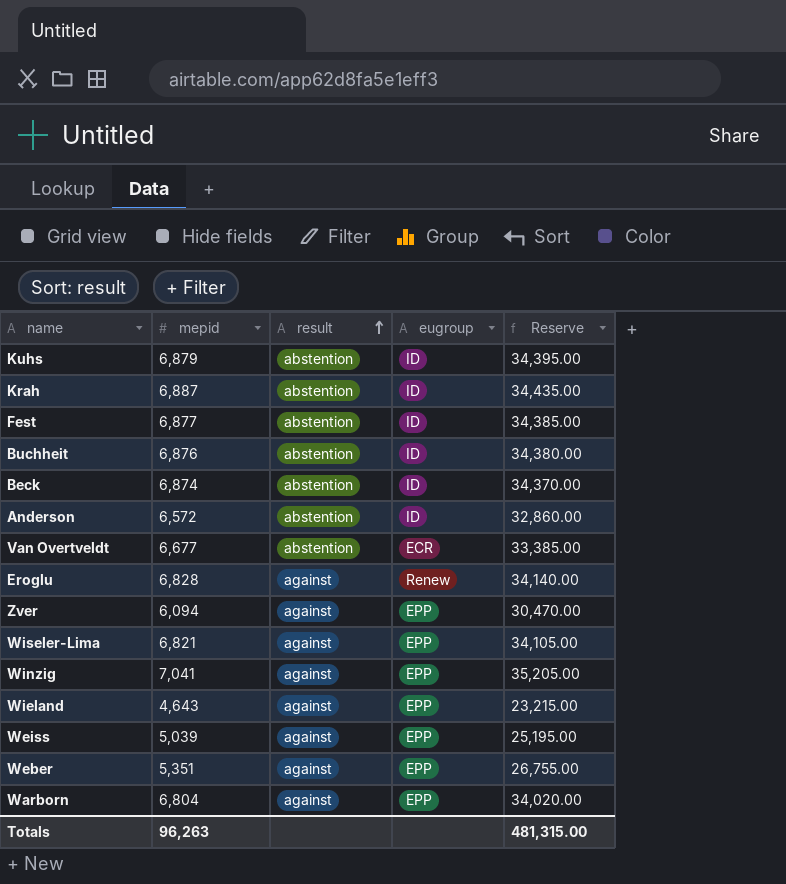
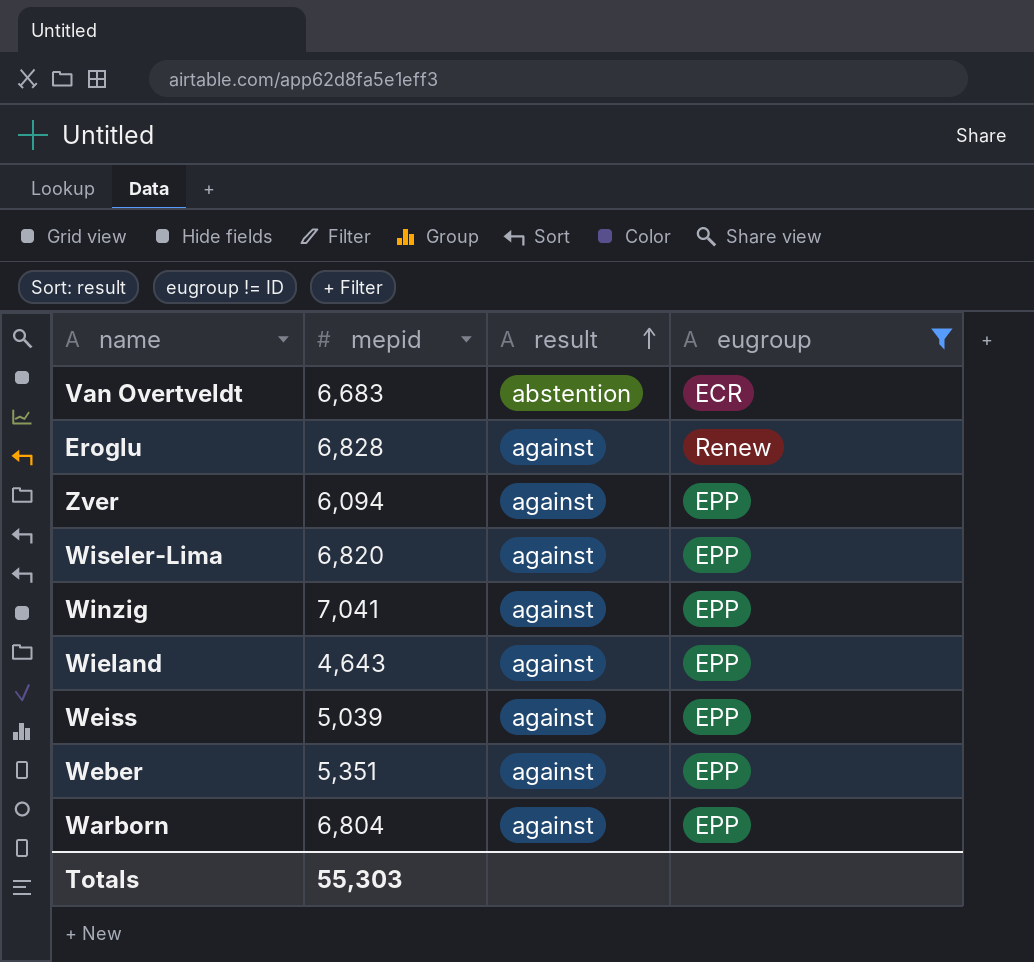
filter: none -> eugroup != ID
column Reserve | formula: [mepid] * 5 -> none
Van Overtveldt | mepid: 6,677 -> 6,683
Wiseler-Lima | mepid: 6,821 -> 6,820
Totals | mepid: 96,263 -> 55,303

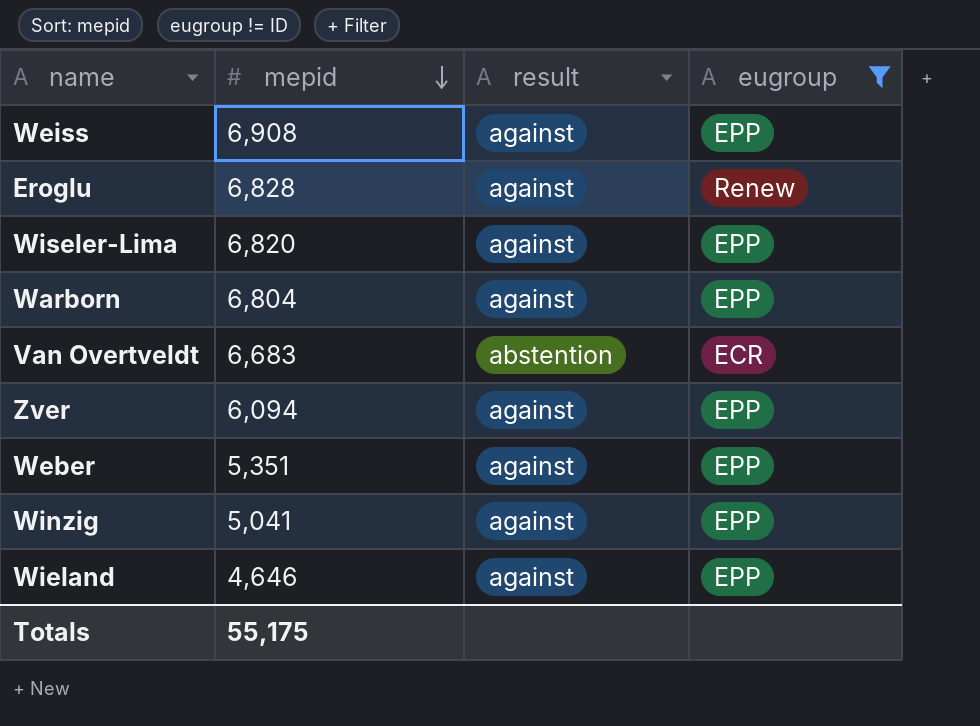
row order: result ascending -> mepid descending
Weiss | mepid: 5,039 -> 6,908
Winzig | mepid: 7,041 -> 5,041
Wieland | mepid: 4,643 -> 4,646
Totals | mepid: 55,303 -> 55,175

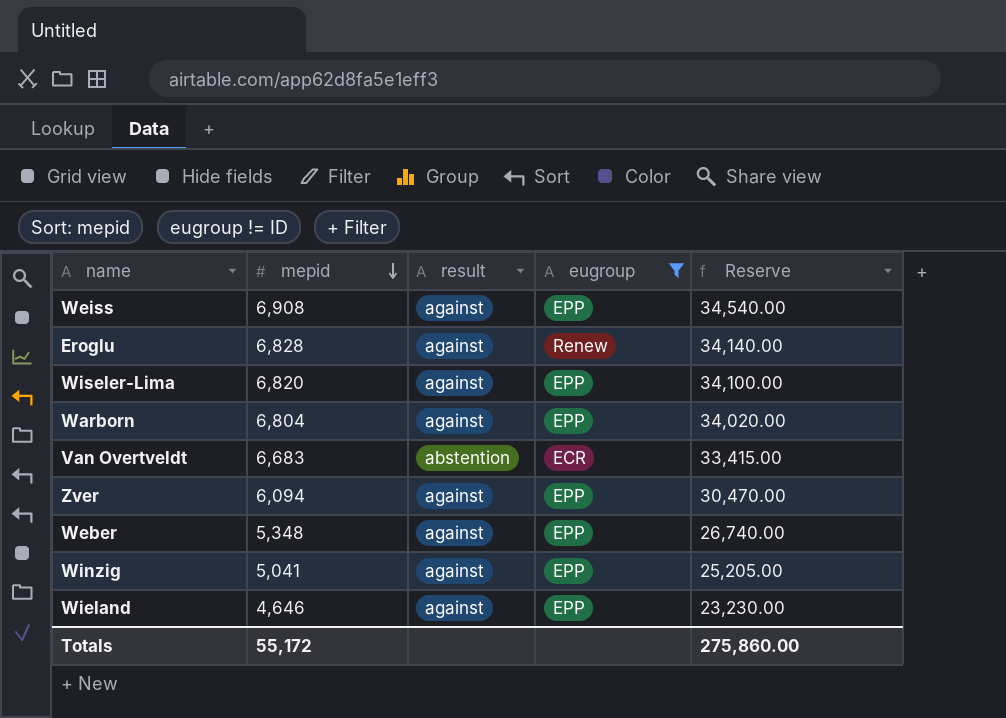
column Reserve | formula: none -> [mepid] * 5
Weber | mepid: 5,351 -> 5,348
Totals | mepid: 55,175 -> 55,172

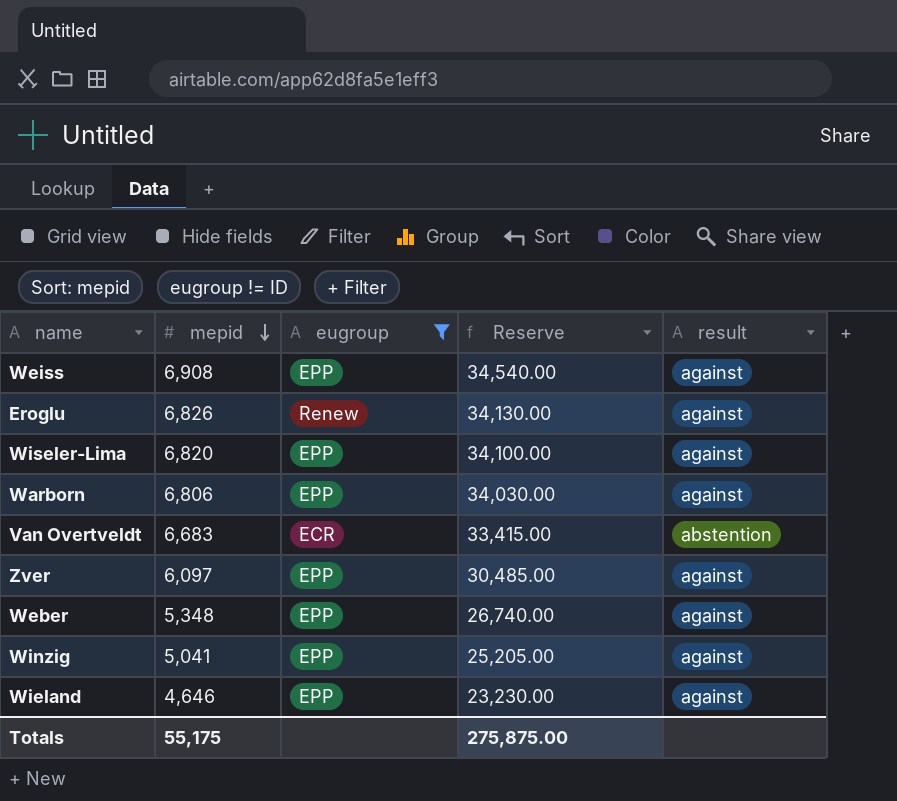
column result | position: 3 -> 5
Eroglu | mepid: 6,828 -> 6,826
Eroglu | Reserve: 34,140.00 -> 34,130.00
Warborn | mepid: 6,804 -> 6,806
Warborn | Reserve: 34,020.00 -> 34,030.00
Zver | mepid: 6,094 -> 6,097
Zver | Reserve: 30,470.00 -> 30,485.00
Totals | mepid: 55,172 -> 55,175
Totals | Reserve: 275,860.00 -> 275,875.00

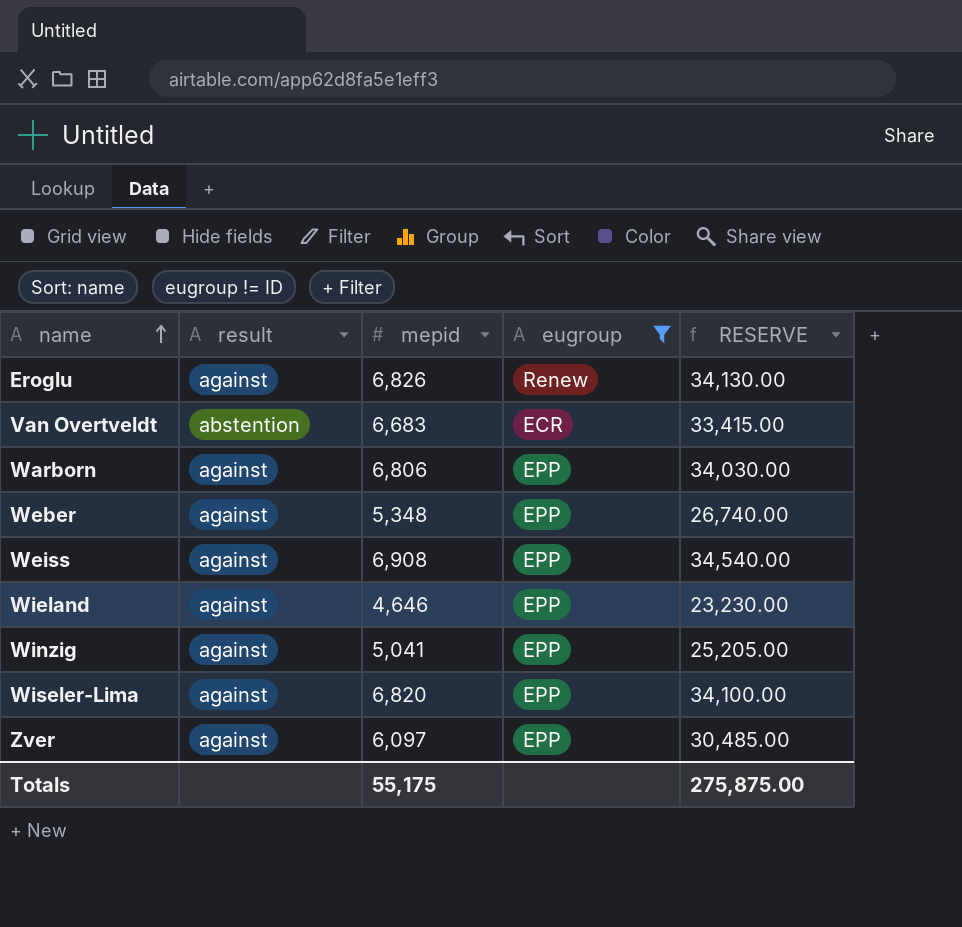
row order: mepid descending -> name ascending
column result | position: 5 -> 2
column name: Reserve -> RESERVE

